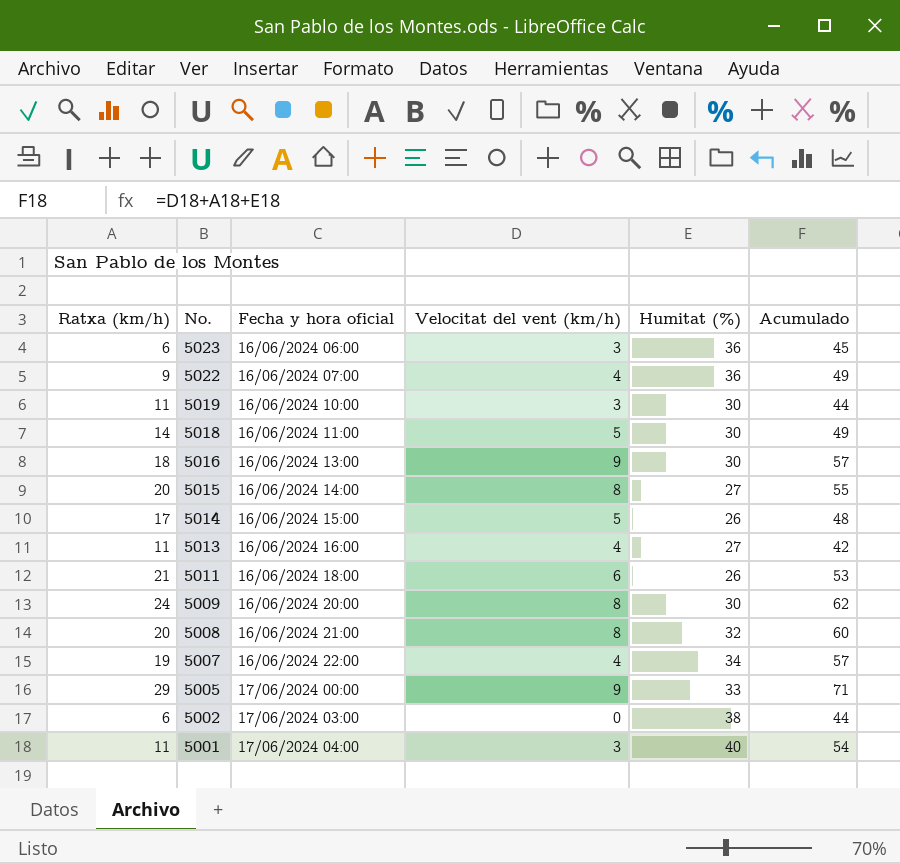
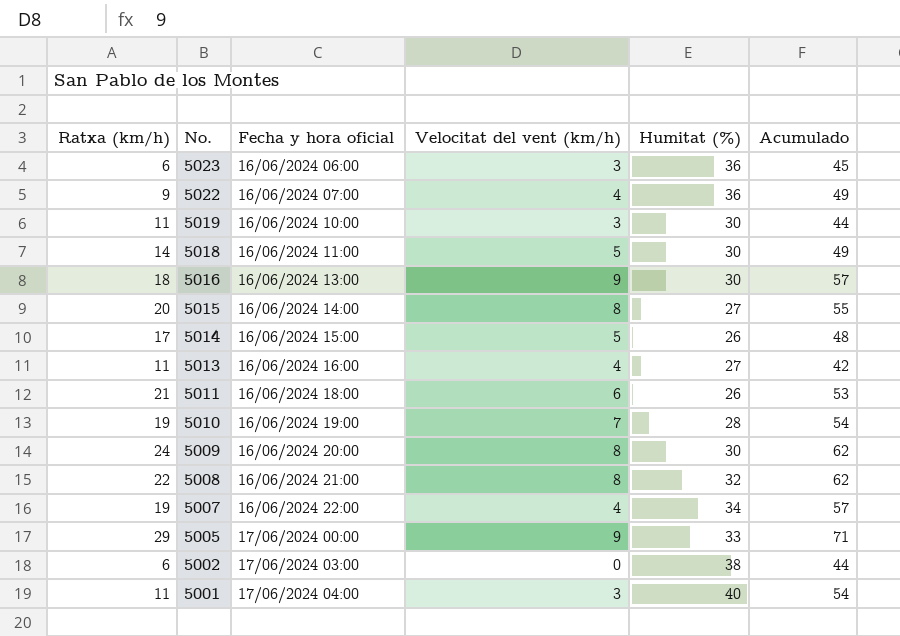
row 5010: none -> 19 | 16/06/2024 19:00 | 7 | 28 | 54
5008 | Ratxa (km/h): 20 -> 22
5008 | Acumulado: 60 -> 62

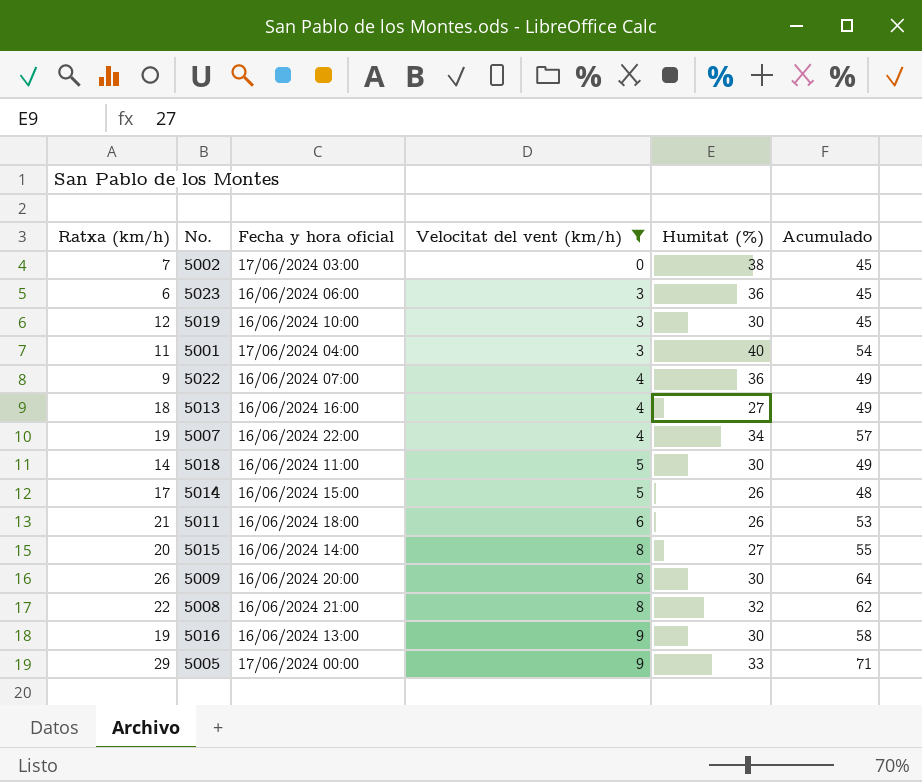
filter: none -> Velocitat del vent (km/h) != 7
row order: No. descending -> Velocitat del vent (km/h) ascending
5002 | Ratxa (km/h): 6 -> 7
5002 | Acumulado: 44 -> 45
5019 | Ratxa (km/h): 11 -> 12
5019 | Acumulado: 44 -> 45
5013 | Ratxa (km/h): 11 -> 18
5013 | Acumulado: 42 -> 49
5009 | Ratxa (km/h): 24 -> 26
5009 | Acumulado: 62 -> 64
5016 | Ratxa (km/h): 18 -> 19
5016 | Acumulado: 57 -> 58

